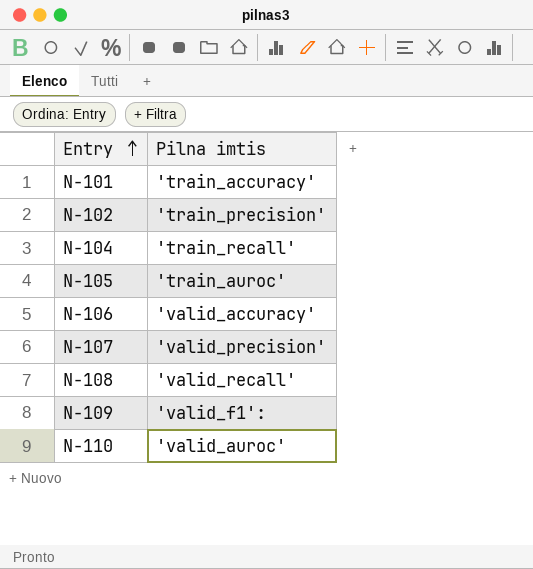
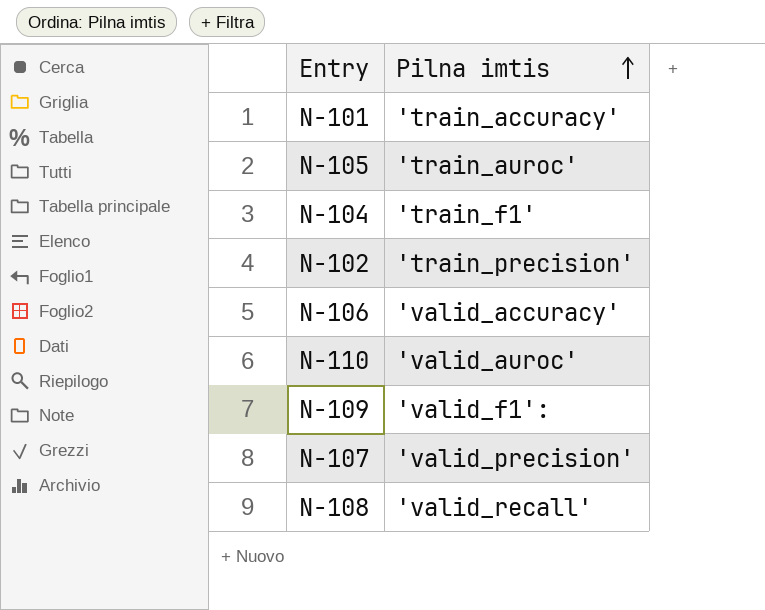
row order: Entry ascending -> Pilna imtis ascending
N-104 | Pilna imtis: 'train_recall' -> 'train_f1'

